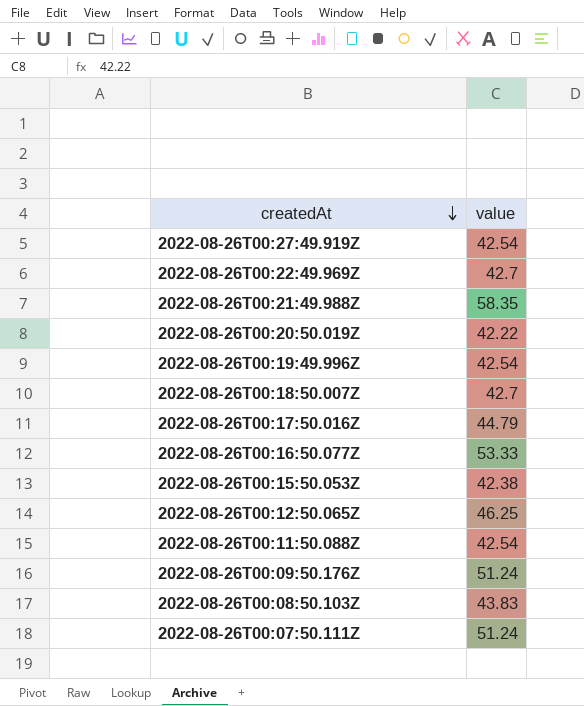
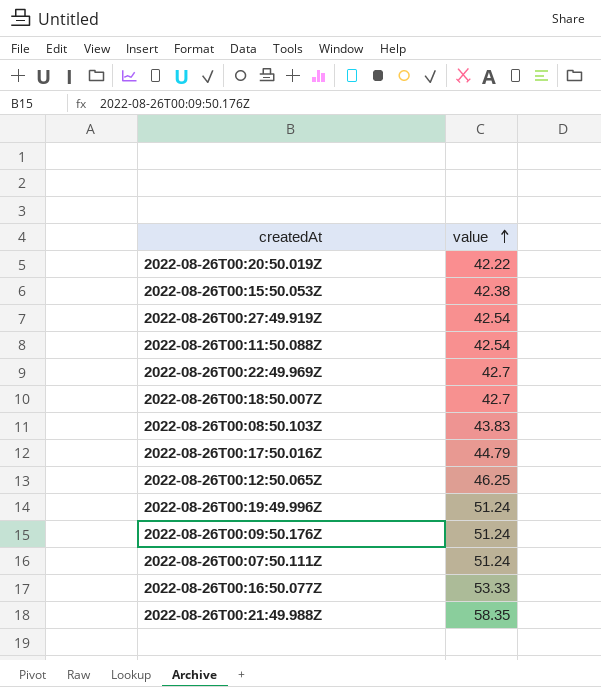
row order: createdAt descending -> value ascending
2022-08-26T00:19:49.996Z | value: 42.54 -> 51.24

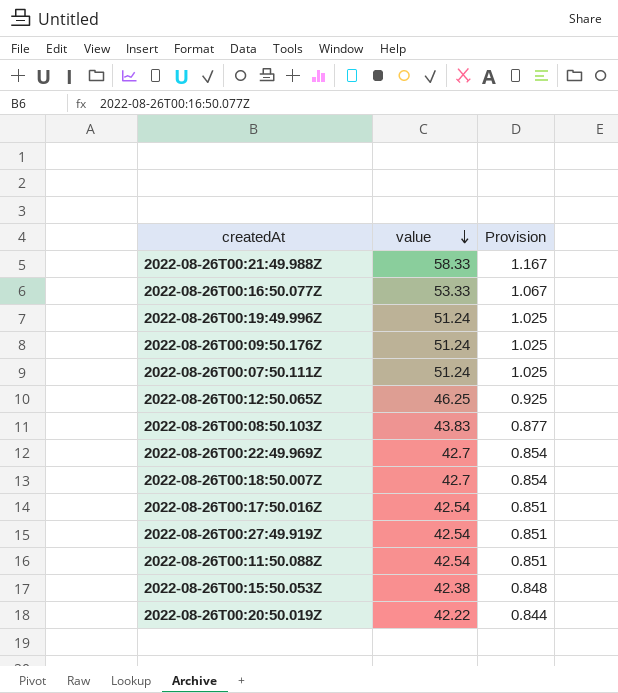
row order: value ascending -> value descending
column Provision | formula: none -> [value] * 0.02
2022-08-26T00:21:49.988Z | value: 58.35 -> 58.33
2022-08-26T00:17:50.016Z | value: 44.79 -> 42.54

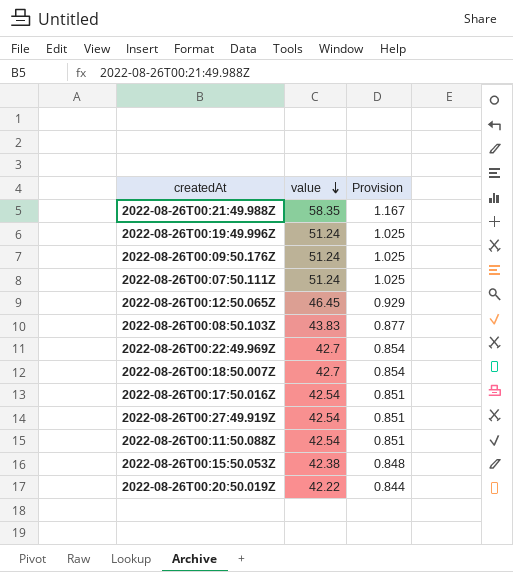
row 2022-08-26T00:16:50.077Z: 53.33 | 1.067 -> none
2022-08-26T00:21:49.988Z | value: 58.33 -> 58.35
2022-08-26T00:12:50.065Z | value: 46.25 -> 46.45
2022-08-26T00:12:50.065Z | Provision: 0.925 -> 0.929

